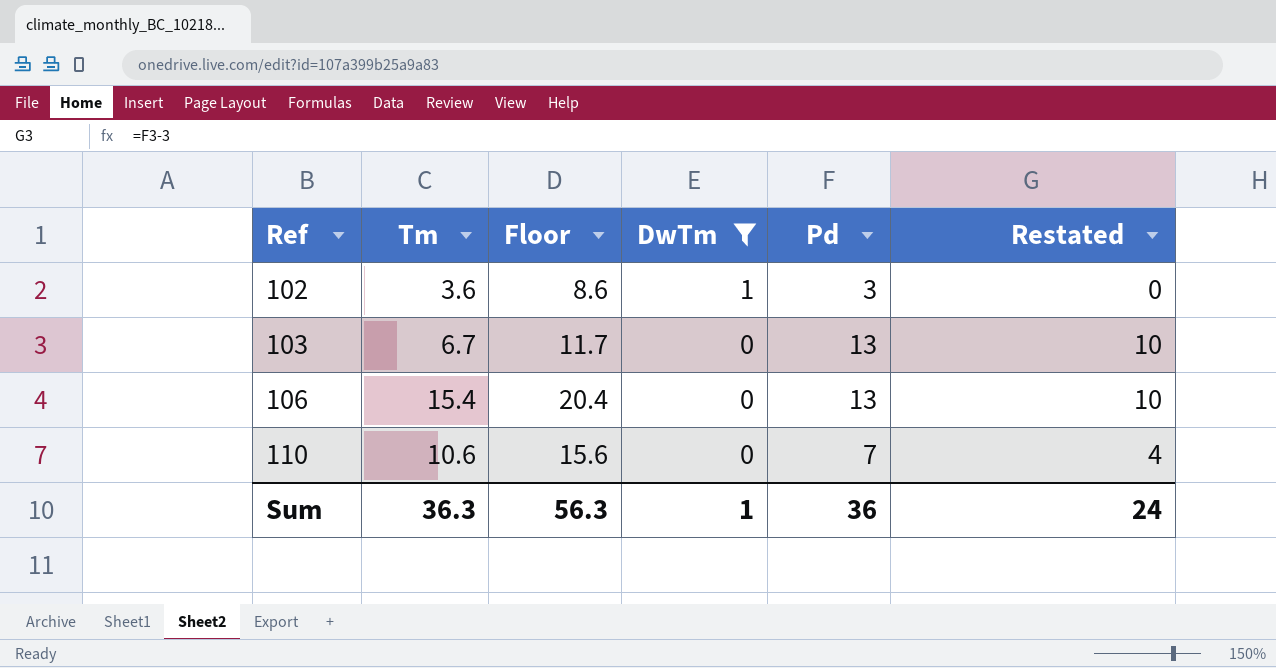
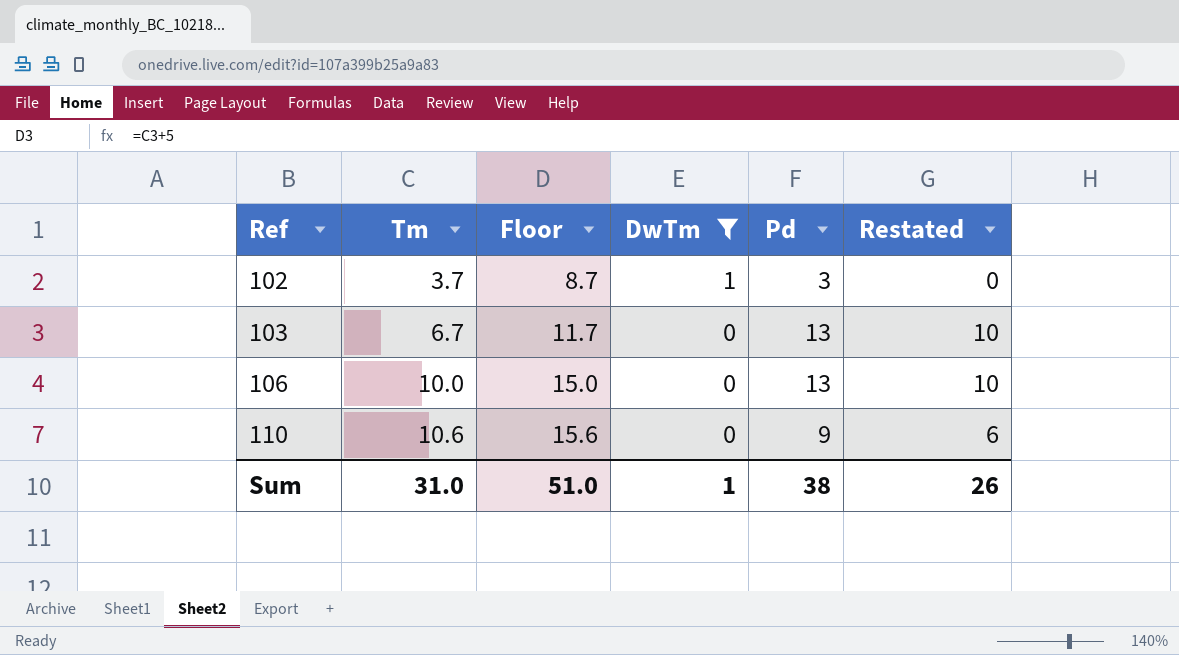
102 | Tm: 3.6 -> 3.7
102 | Floor: 8.6 -> 8.7
106 | Tm: 15.4 -> 10.0
106 | Floor: 20.4 -> 15.0
110 | Pd: 7 -> 9
110 | Restated: 4 -> 6
Sum | Tm: 36.3 -> 31.0
Sum | Floor: 56.3 -> 51.0
Sum | Pd: 36 -> 38
Sum | Restated: 24 -> 26

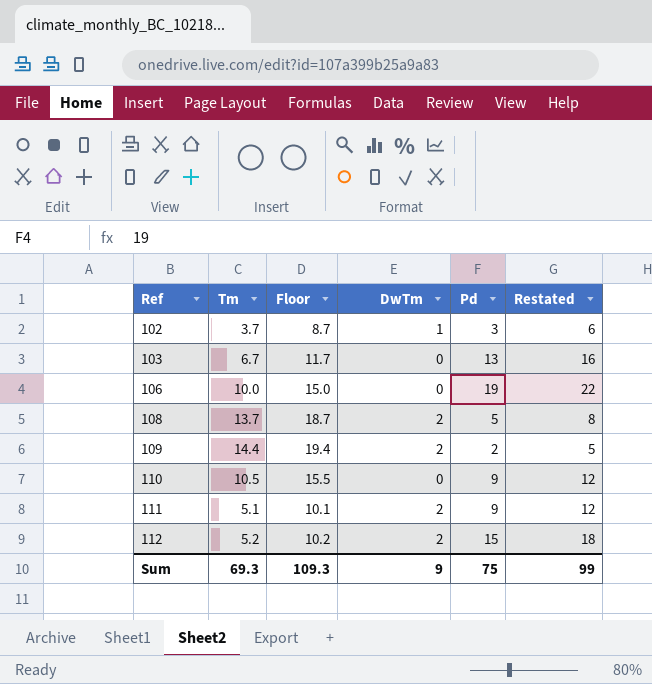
filter: DwTm != 2 -> none
column Restated | formula: [Pd] - 3 -> [Pd] + 3
106 | Pd: 13 -> 19
110 | Tm: 10.6 -> 10.5
110 | Floor: 15.6 -> 15.5
Sum | Tm: 31.0 -> 69.3
Sum | Floor: 51.0 -> 109.3
Sum | DwTm: 1 -> 9
Sum | Pd: 38 -> 75
Sum | Restated: 26 -> 99

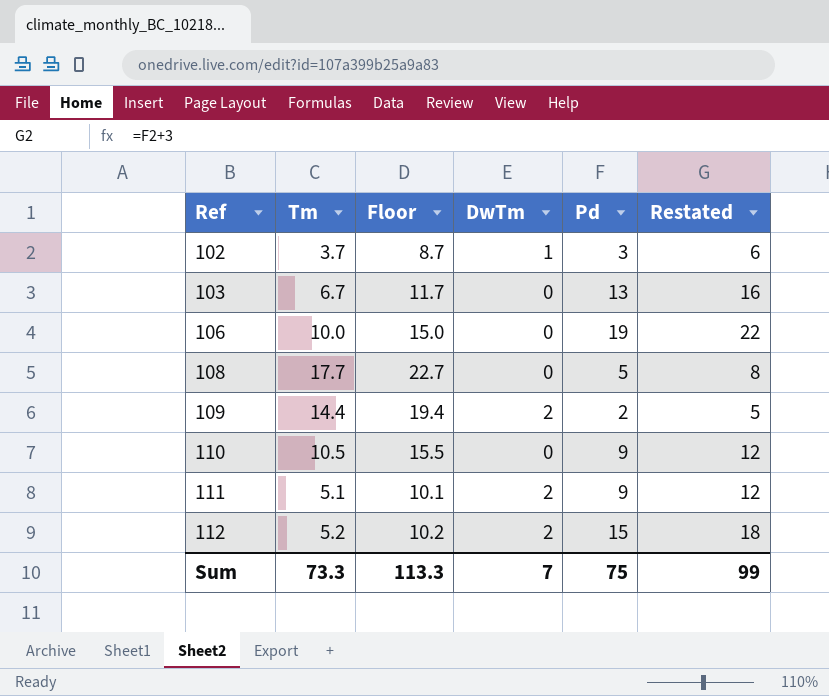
108 | Tm: 13.7 -> 17.7
108 | Floor: 18.7 -> 22.7
108 | DwTm: 2 -> 0
Sum | Tm: 69.3 -> 73.3
Sum | Floor: 109.3 -> 113.3
Sum | DwTm: 9 -> 7

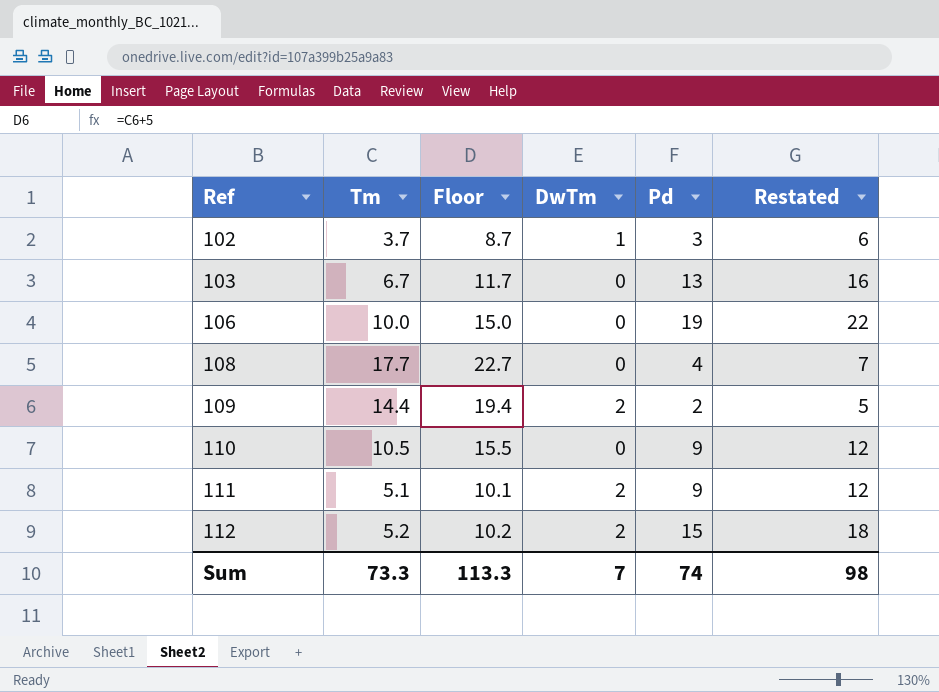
108 | Pd: 5 -> 4
108 | Restated: 8 -> 7
Sum | Pd: 75 -> 74
Sum | Restated: 99 -> 98

